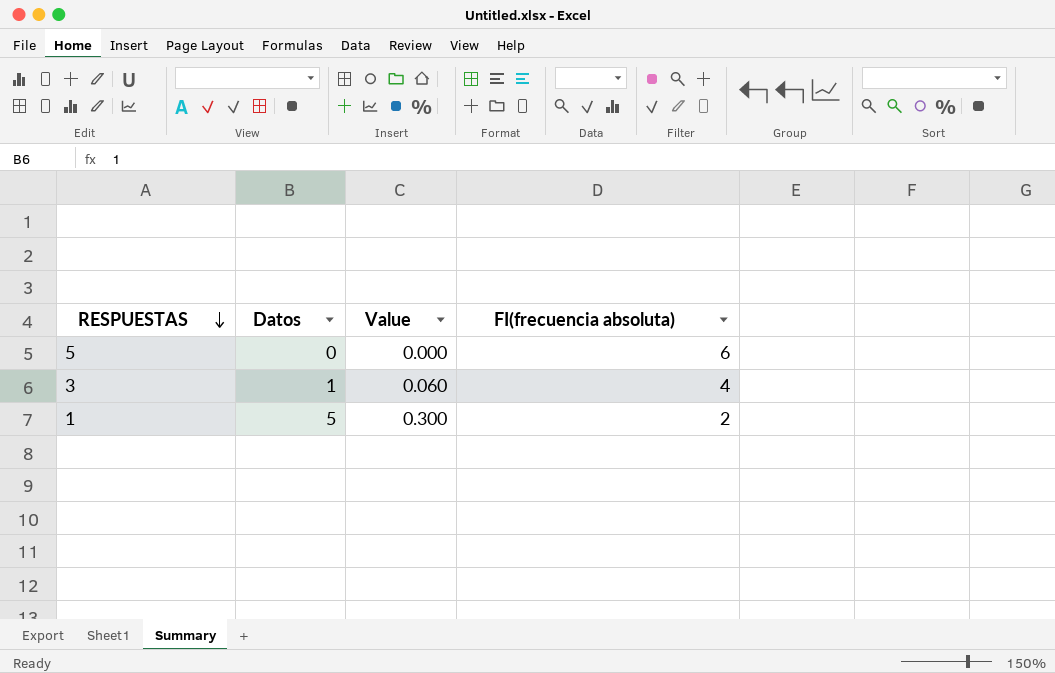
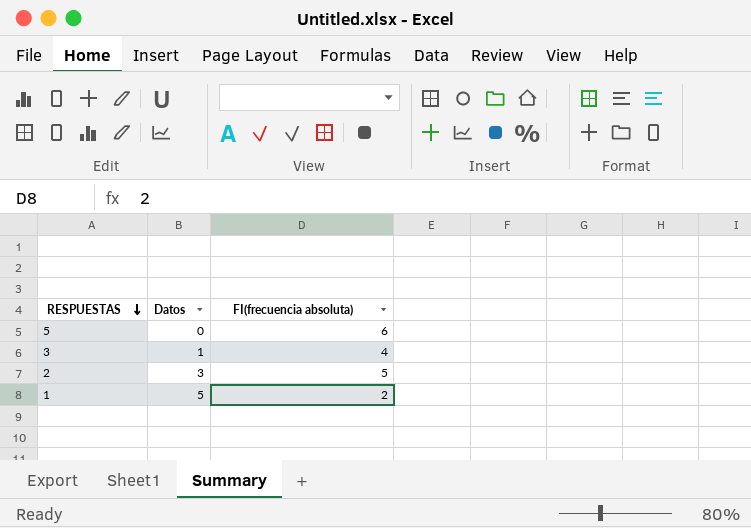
column Value | formula: [Datos] * 0.06 -> none
row 2: none -> 3 | 5

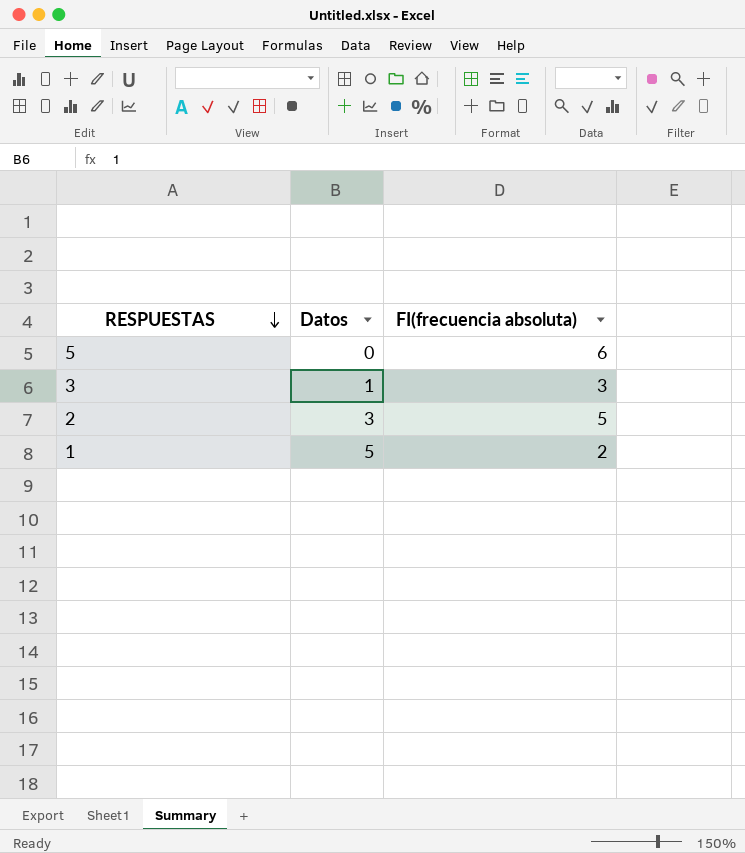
3 | FI(frecuencia absoluta): 4 -> 3

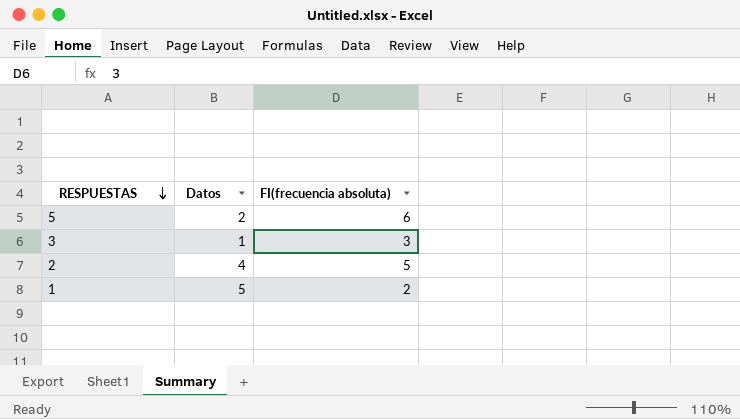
5 | Datos: 0 -> 2
2 | Datos: 3 -> 4

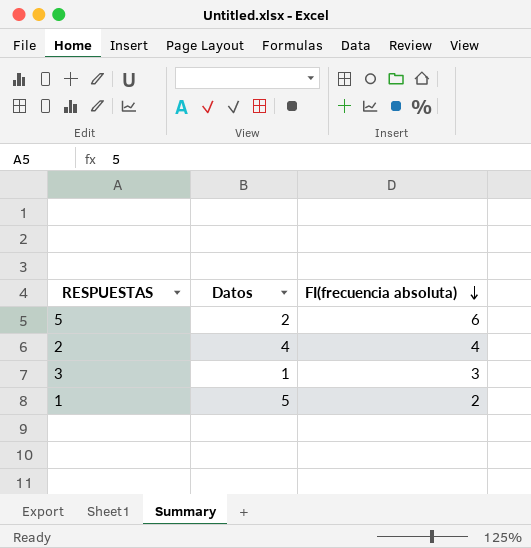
row order: RESPUESTAS descending -> FI(frecuencia absoluta) descending
2 | FI(frecuencia absoluta): 5 -> 4

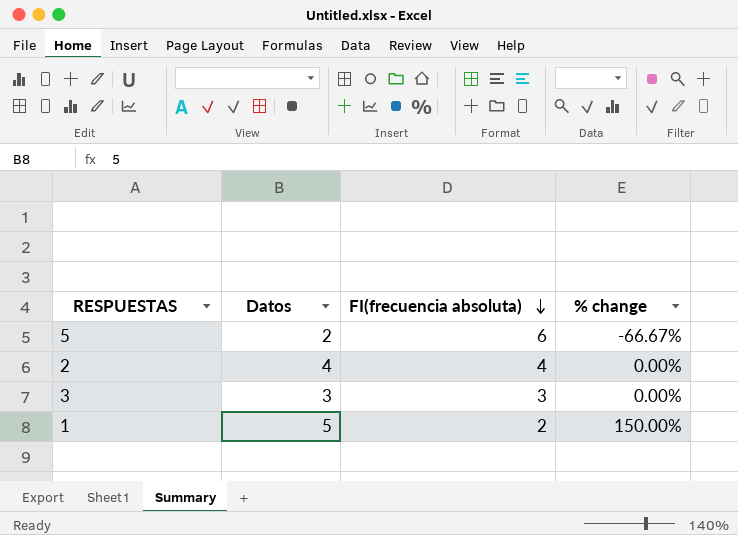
column % change | formula: none -> ([Datos] - [FI(frecuencia absoluta)]) / [FI(frecuencia absoluta)]
3 | Datos: 1 -> 3

